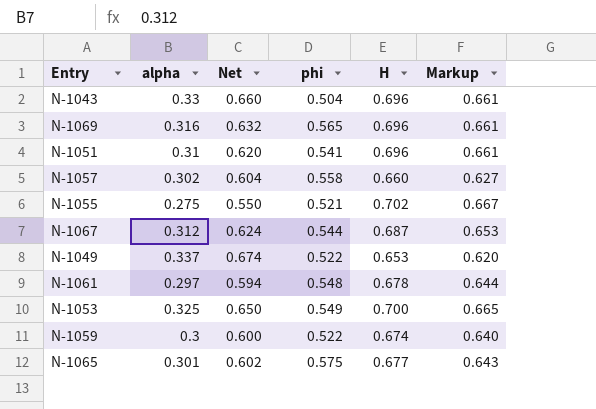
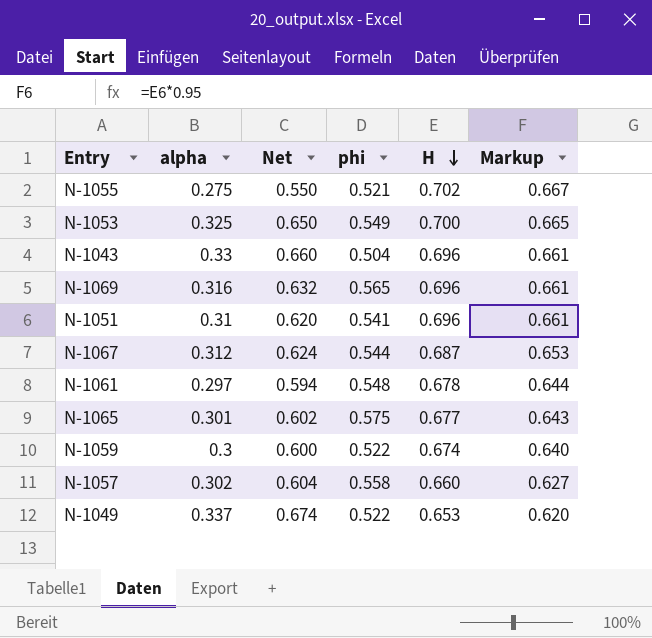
row order: none -> H descending

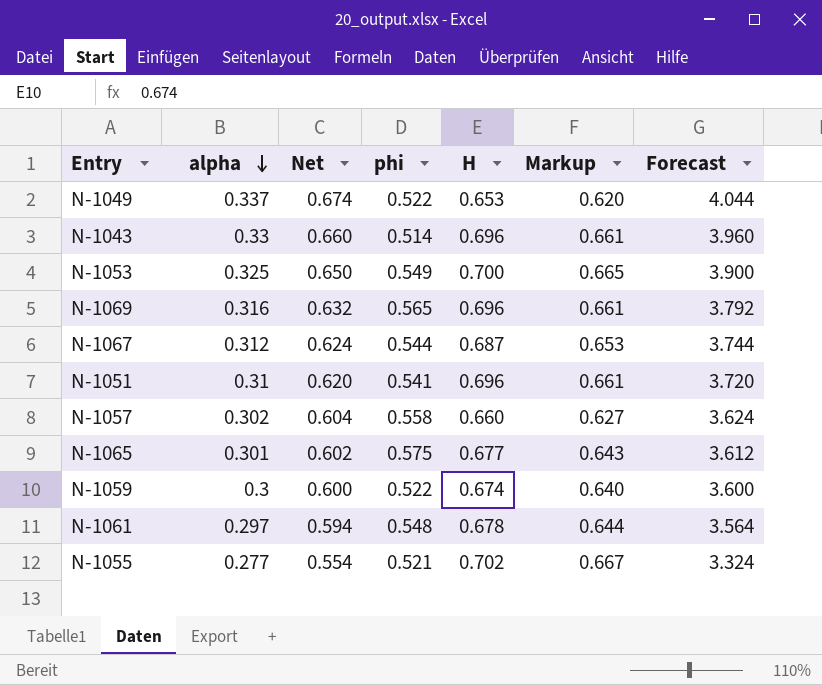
row order: H descending -> alpha descending
column Forecast | formula: none -> [alpha] * 12
N-1043 | phi: 0.504 -> 0.514
N-1055 | alpha: 0.275 -> 0.277
N-1055 | Net: 0.550 -> 0.554

